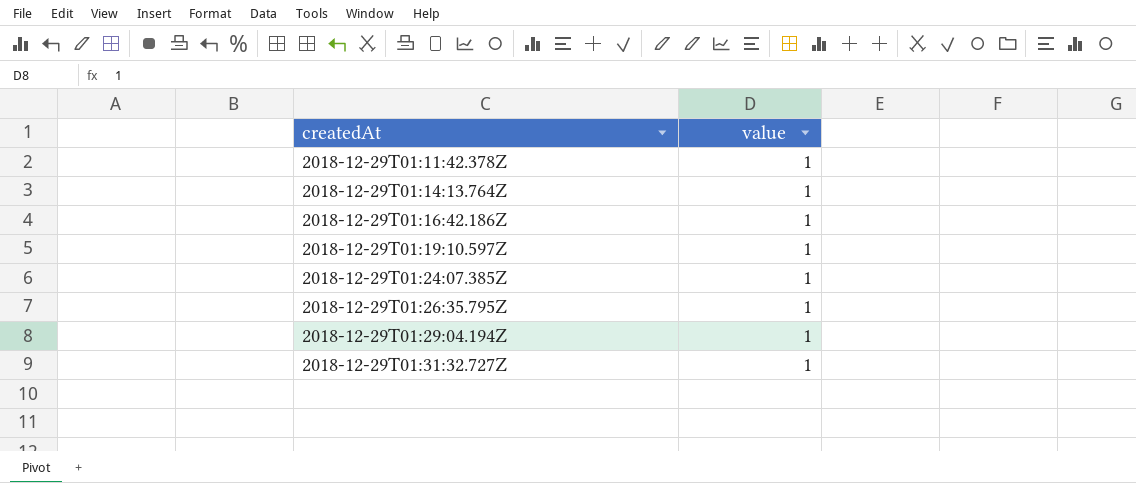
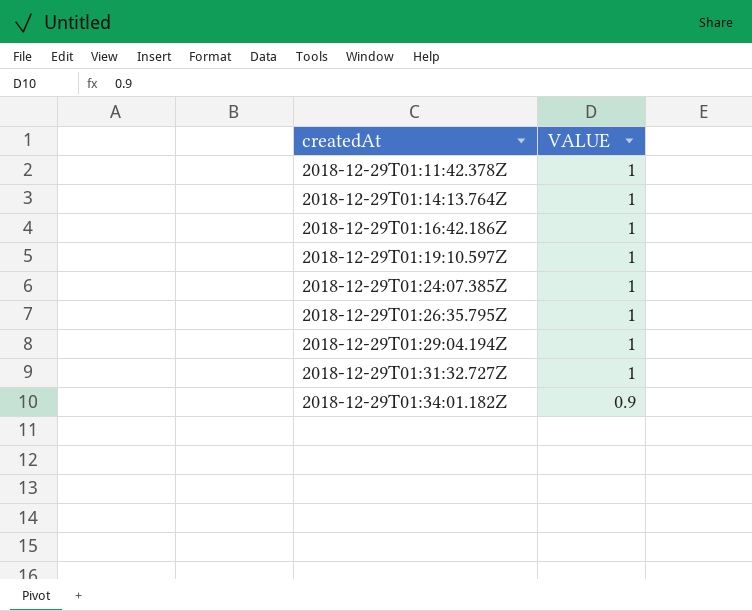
column name: value -> VALUE
row 2018-12-29T01:34:01.182Z: none -> 0.9

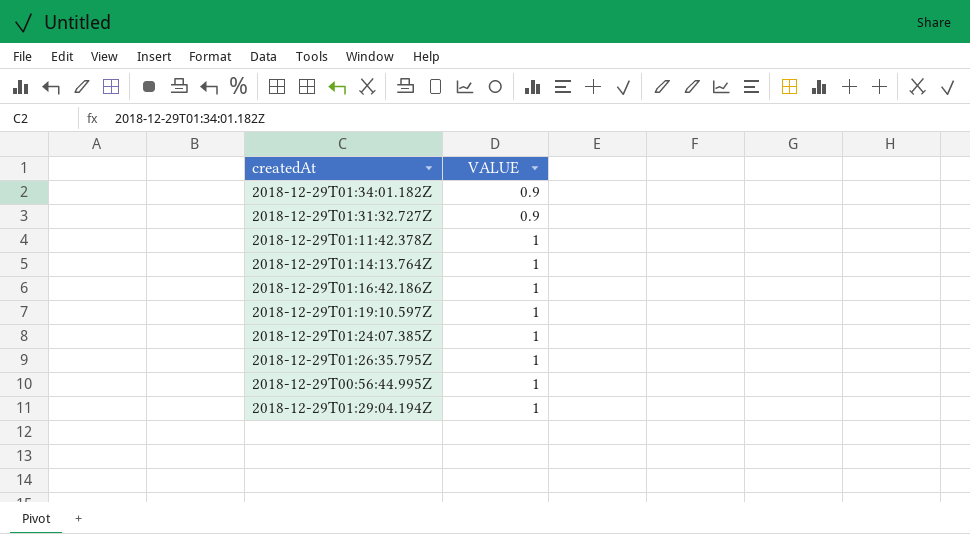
row order: createdAt ascending -> VALUE ascending
2018-12-29T01:31:32.727Z | VALUE: 1 -> 0.9
row 2018-12-29T00:56:44.995Z: none -> 1

